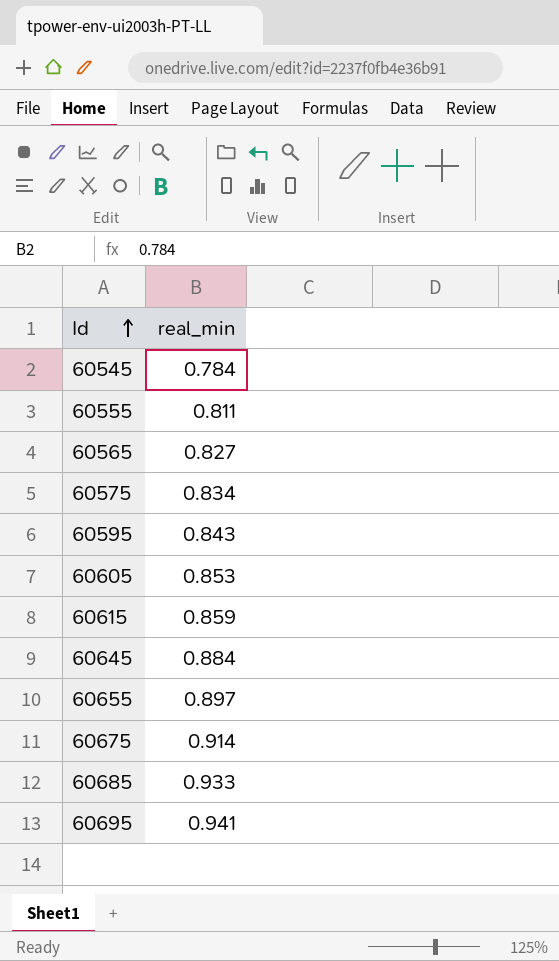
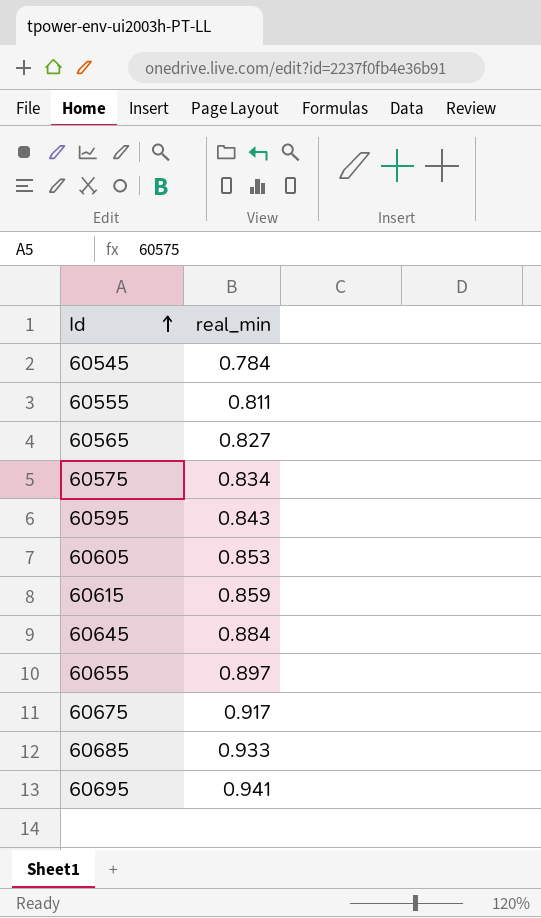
60675 | real_min: 0.914 -> 0.917

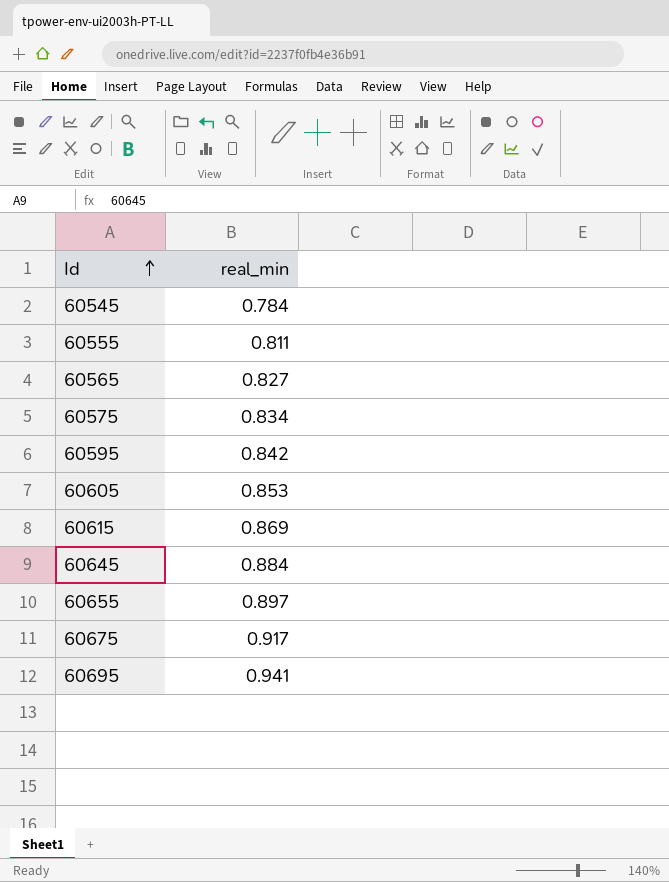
row 60685: 0.933 -> none
60595 | real_min: 0.843 -> 0.842
60615 | real_min: 0.859 -> 0.869

